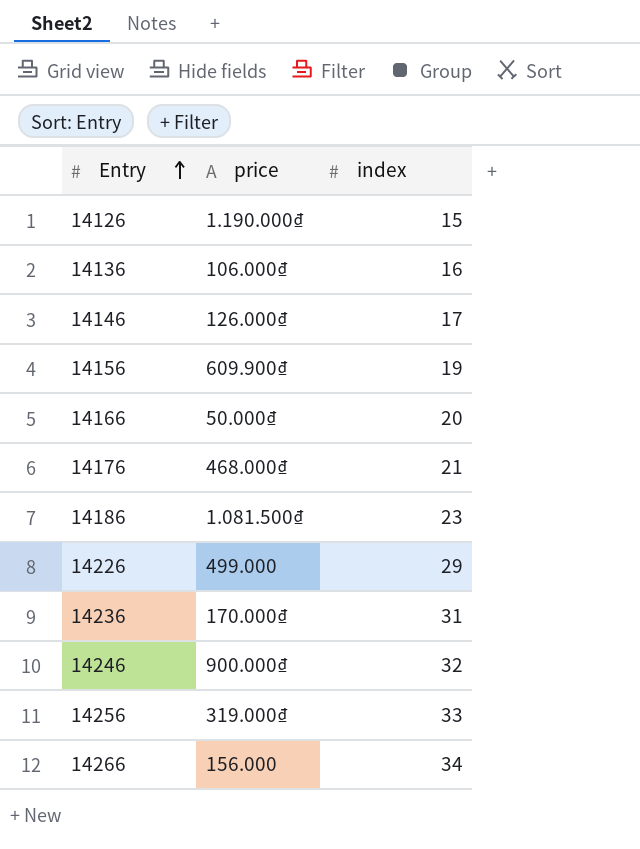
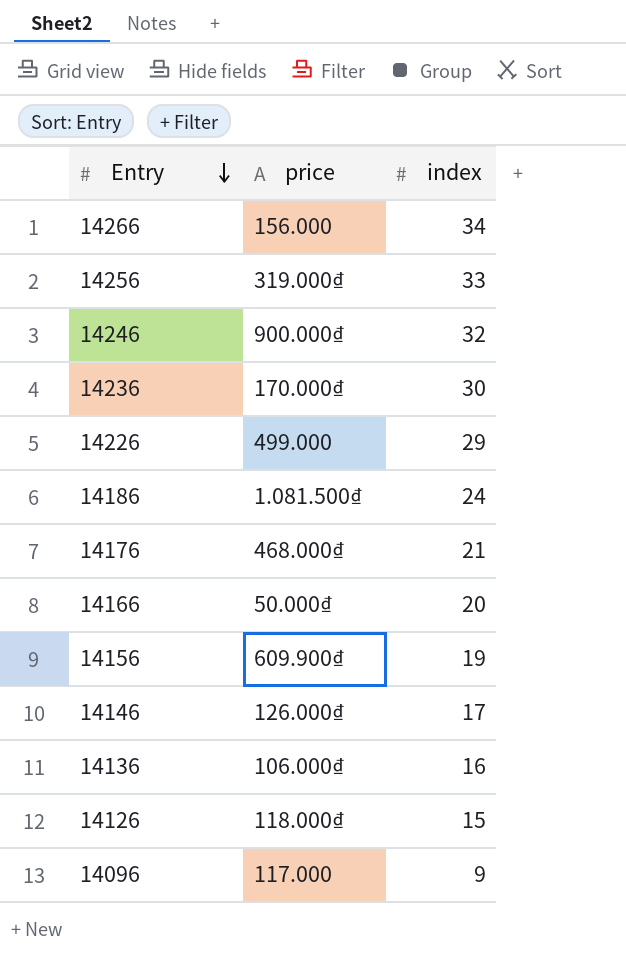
row order: Entry ascending -> Entry descending
14236 | index: 31 -> 30
14186 | index: 23 -> 24
14126 | price: 1.190.000₫ -> 118.000₫
row 14096: none -> 117.000 | 9

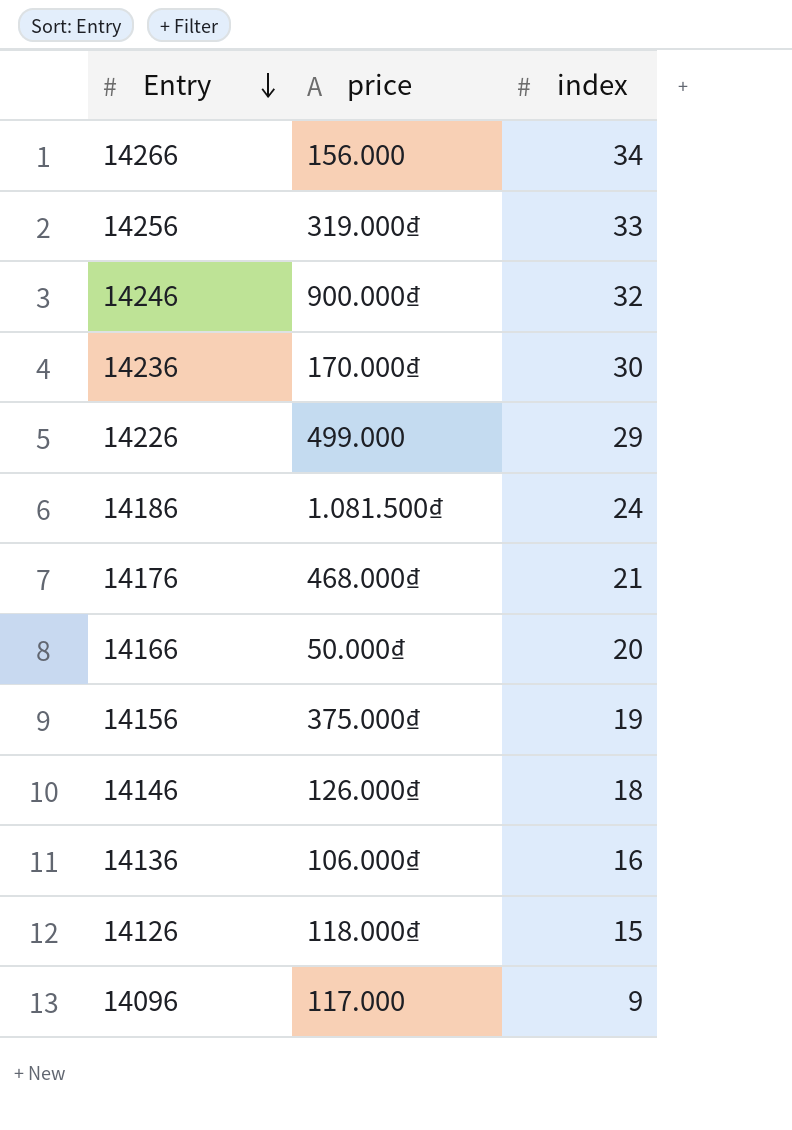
14156 | price: 609.900₫ -> 375.000₫
14146 | index: 17 -> 18

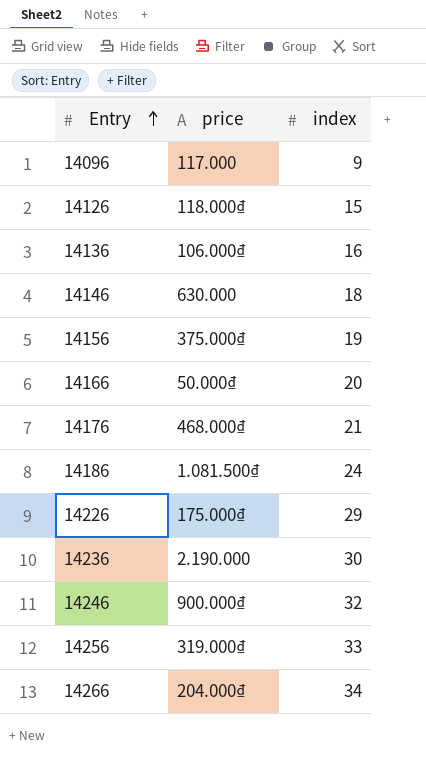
row order: Entry descending -> Entry ascending
14146 | price: 126.000₫ -> 630.000
14226 | price: 499.000 -> 175.000₫
14236 | price: 170.000₫ -> 2.190.000
14266 | price: 156.000 -> 204.000₫

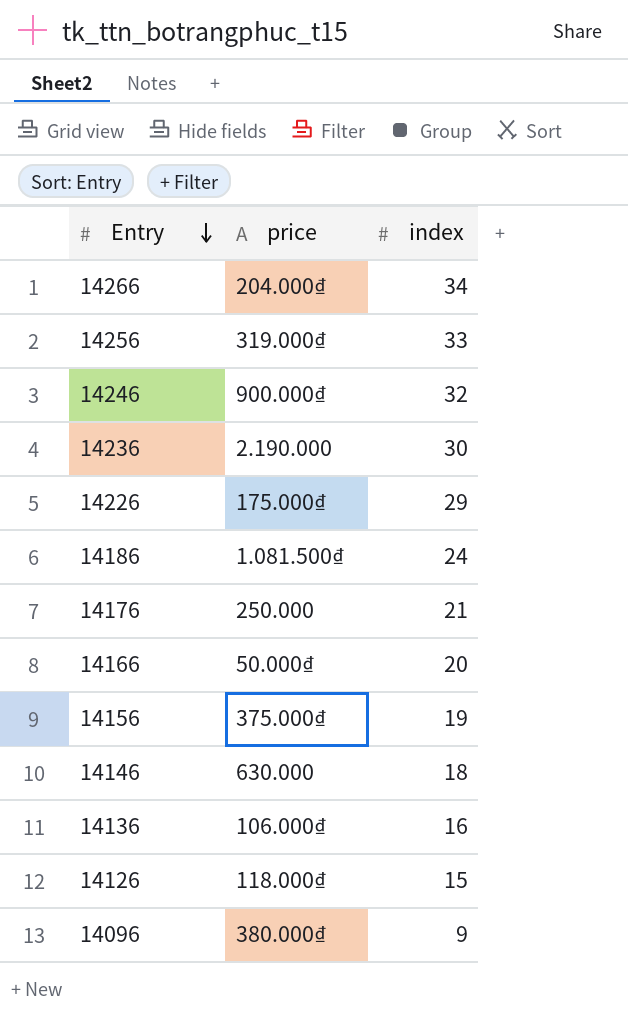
row order: Entry ascending -> Entry descending
14176 | price: 468.000₫ -> 250.000
14096 | price: 117.000 -> 380.000₫

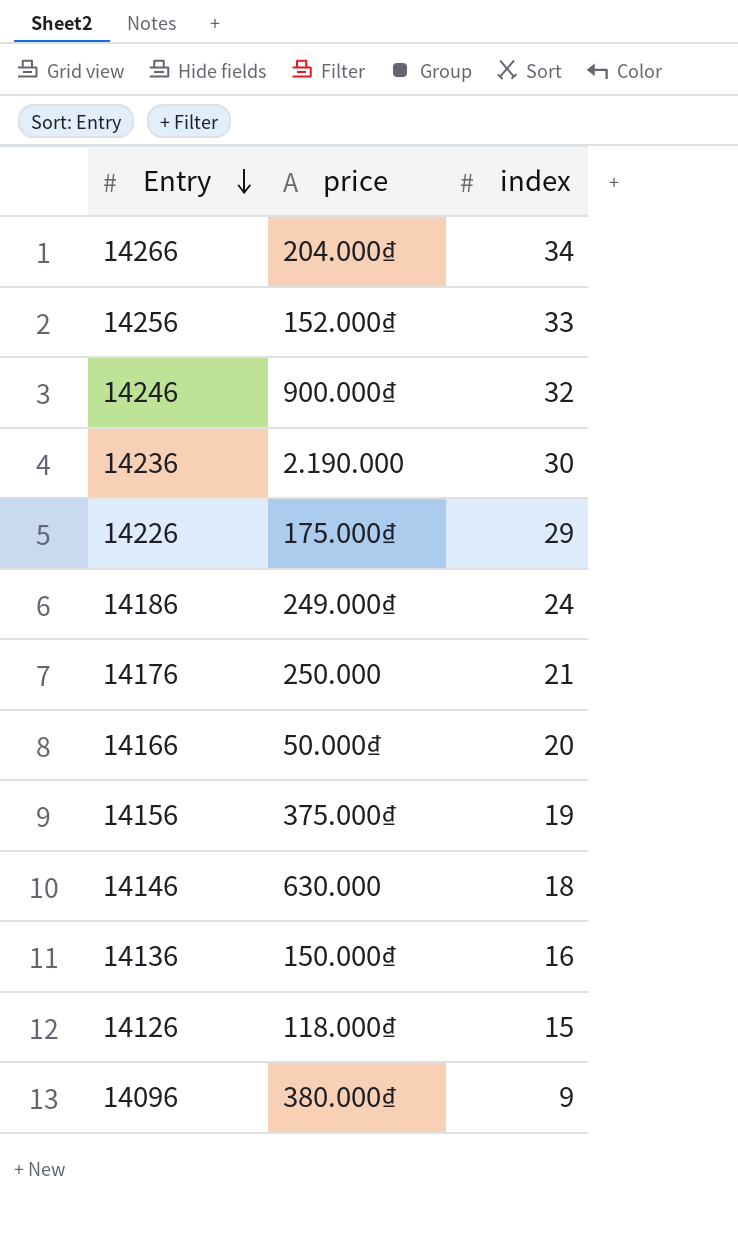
14256 | price: 319.000₫ -> 152.000₫
14186 | price: 1.081.500₫ -> 249.000₫
14136 | price: 106.000₫ -> 150.000₫

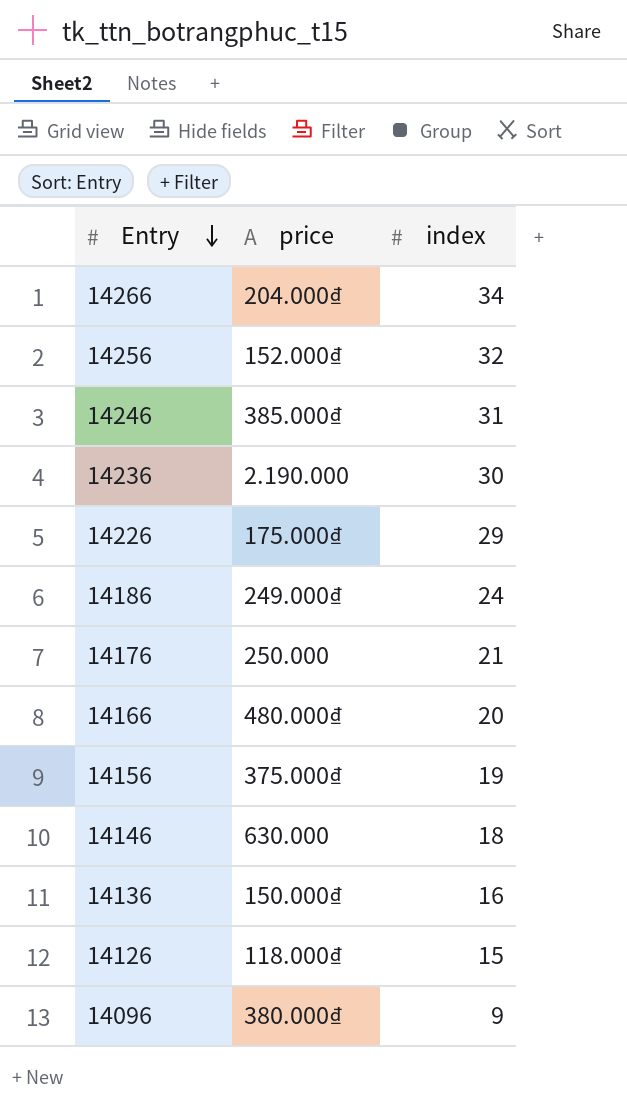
14256 | index: 33 -> 32
14246 | price: 900.000₫ -> 385.000₫
14246 | index: 32 -> 31
14166 | price: 50.000₫ -> 480.000₫

